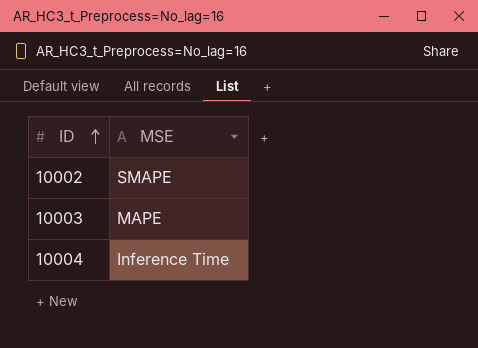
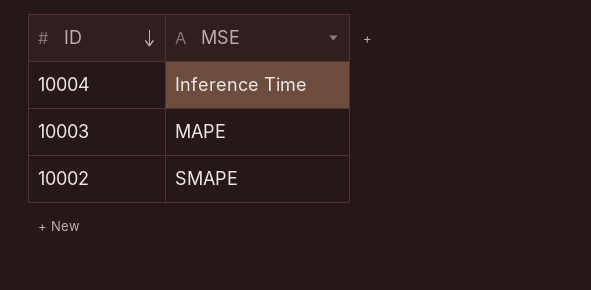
row order: ID ascending -> ID descending

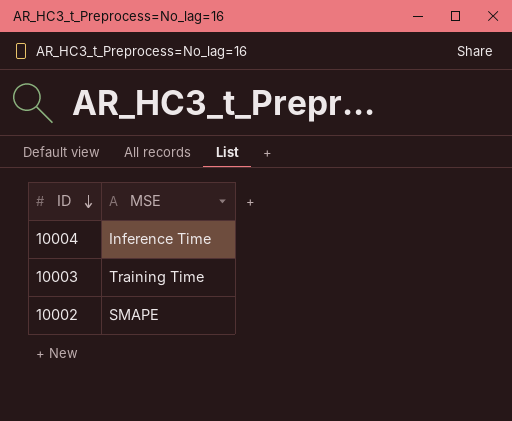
10003 | MSE: MAPE -> Training Time

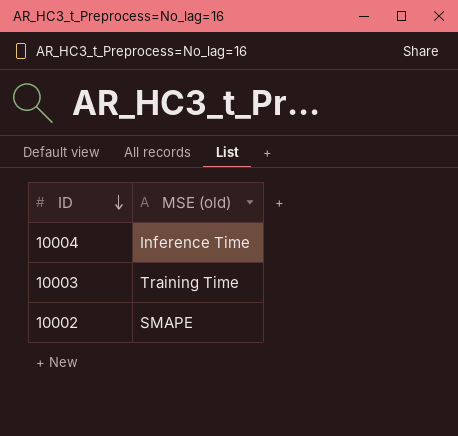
column name: MSE -> MSE (old)

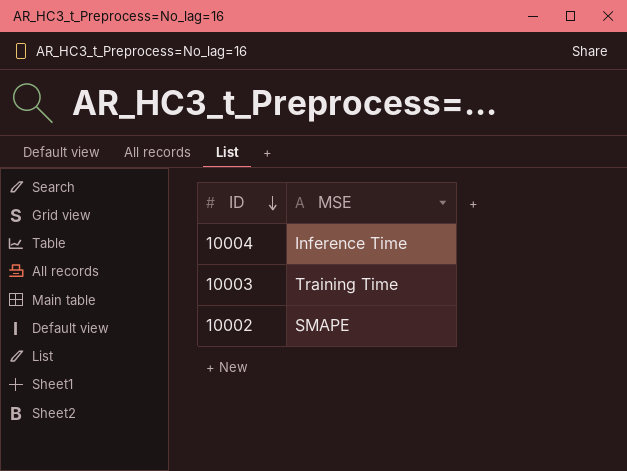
column name: MSE (old) -> MSE

